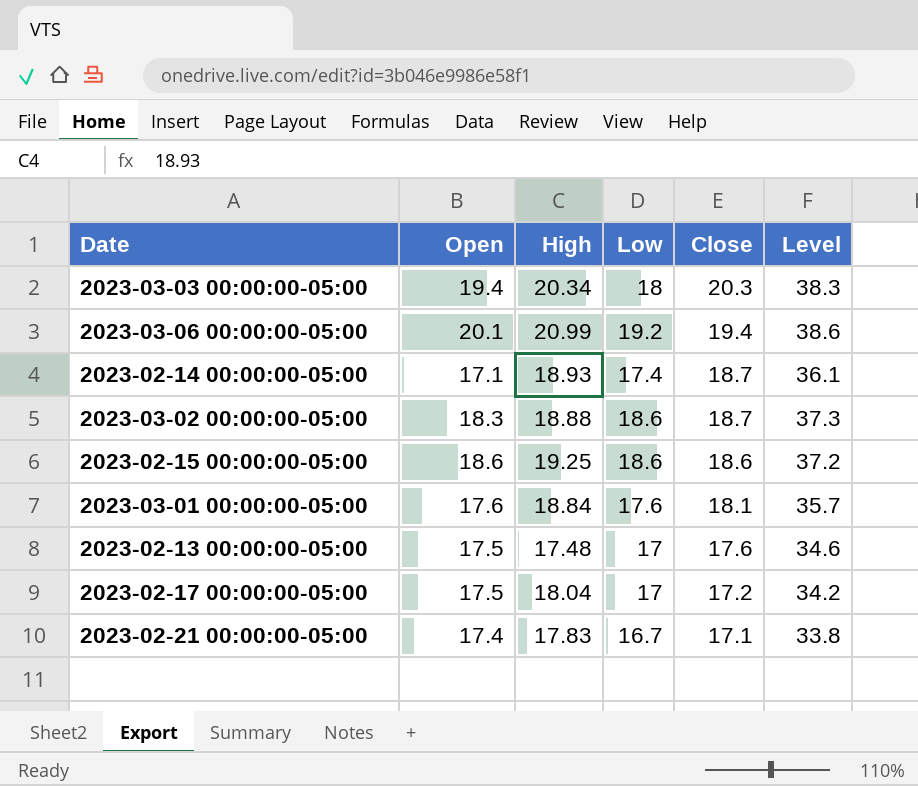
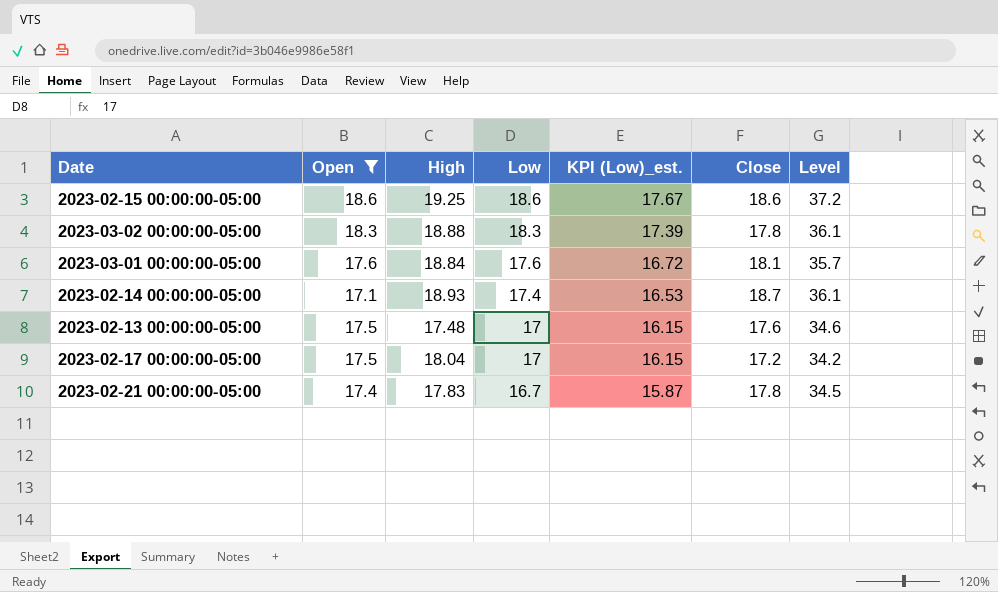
filter: none -> Open <= 18.6
row order: Close descending -> Low descending
column KPI (Low)_est. | formula: none -> [Low] * 0.95
2023-03-02 00:00:00-05:00 | Low: 18.6 -> 18.3
2023-03-02 00:00:00-05:00 | Close: 18.7 -> 17.8
2023-03-02 00:00:00-05:00 | Level: 37.3 -> 36.1
2023-02-21 00:00:00-05:00 | Close: 17.1 -> 17.8
2023-02-21 00:00:00-05:00 | Level: 33.8 -> 34.5

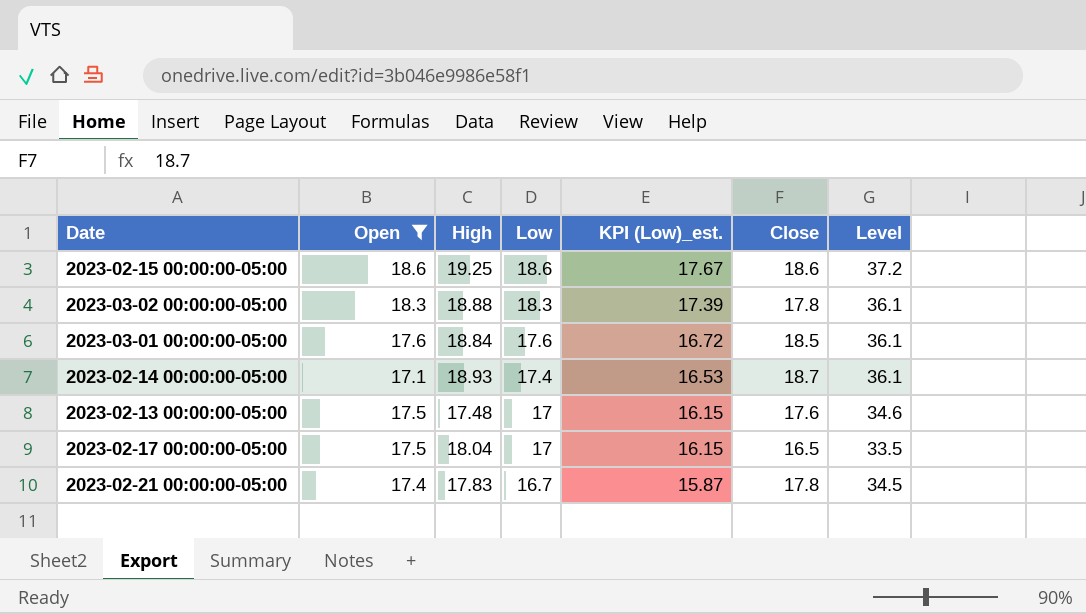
2023-03-01 00:00:00-05:00 | Close: 18.1 -> 18.5
2023-03-01 00:00:00-05:00 | Level: 35.7 -> 36.1
2023-02-17 00:00:00-05:00 | Close: 17.2 -> 16.5
2023-02-17 00:00:00-05:00 | Level: 34.2 -> 33.5

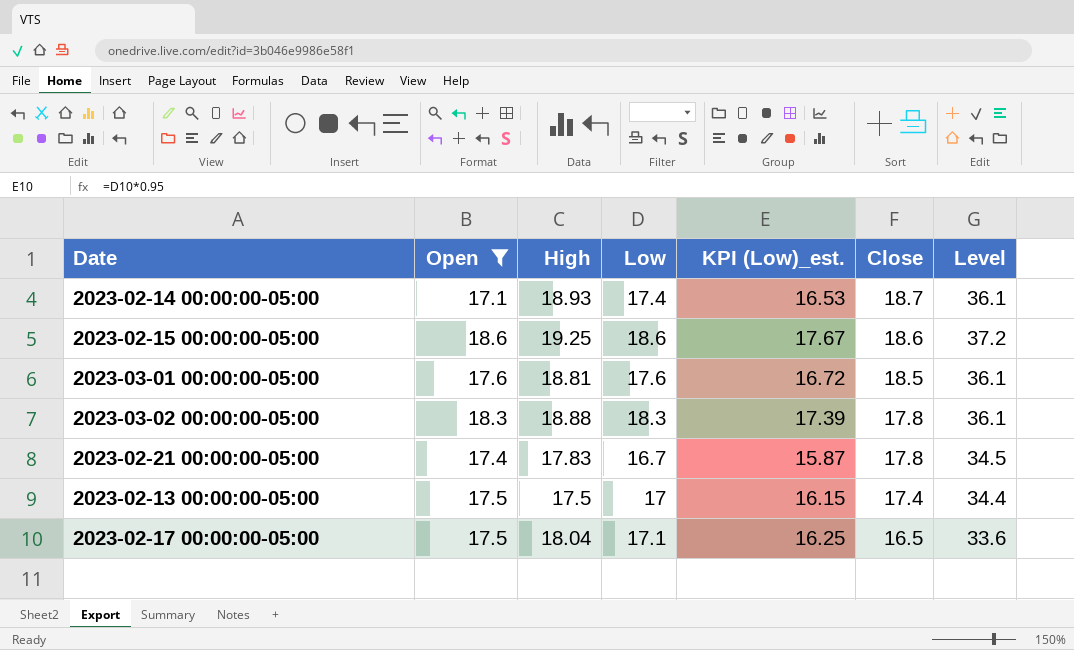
row order: Low descending -> Close descending
2023-03-01 00:00:00-05:00 | High: 18.84 -> 18.81
2023-02-13 00:00:00-05:00 | High: 17.48 -> 17.5
2023-02-13 00:00:00-05:00 | Close: 17.6 -> 17.4
2023-02-13 00:00:00-05:00 | Level: 34.6 -> 34.4
2023-02-17 00:00:00-05:00 | Low: 17 -> 17.1
2023-02-17 00:00:00-05:00 | KPI (Low)_est.: 16.15 -> 16.25
2023-02-17 00:00:00-05:00 | Level: 33.5 -> 33.6

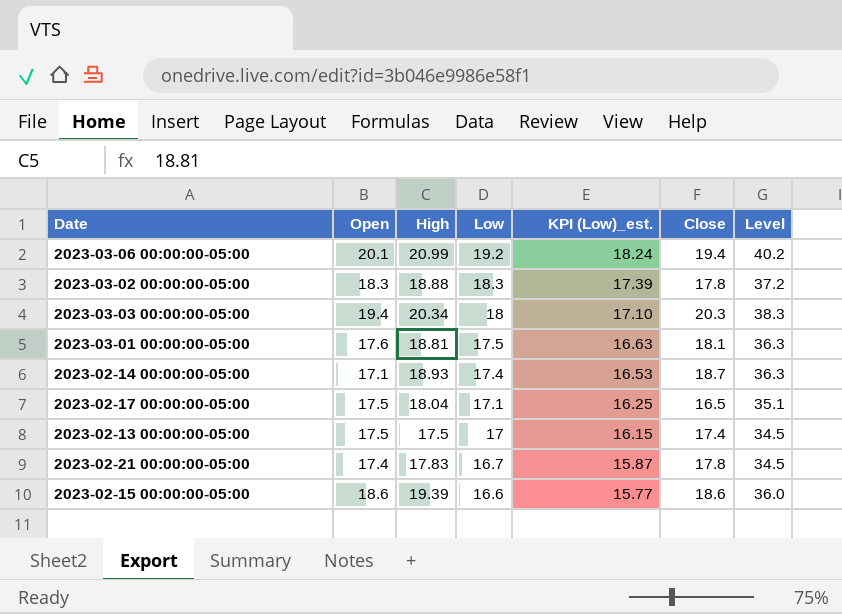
filter: Open <= 18.6 -> none
row order: Close descending -> Low descending
column Level | formula: [Low] + [Close] -> [High] + [Low]
2023-03-01 00:00:00-05:00 | Low: 17.6 -> 17.5
2023-03-01 00:00:00-05:00 | KPI (Low)_est.: 16.72 -> 16.63
2023-03-01 00:00:00-05:00 | Close: 18.5 -> 18.1
2023-02-15 00:00:00-05:00 | High: 19.25 -> 19.39
2023-02-15 00:00:00-05:00 | Low: 18.6 -> 16.6
2023-02-15 00:00:00-05:00 | KPI (Low)_est.: 17.67 -> 15.77

